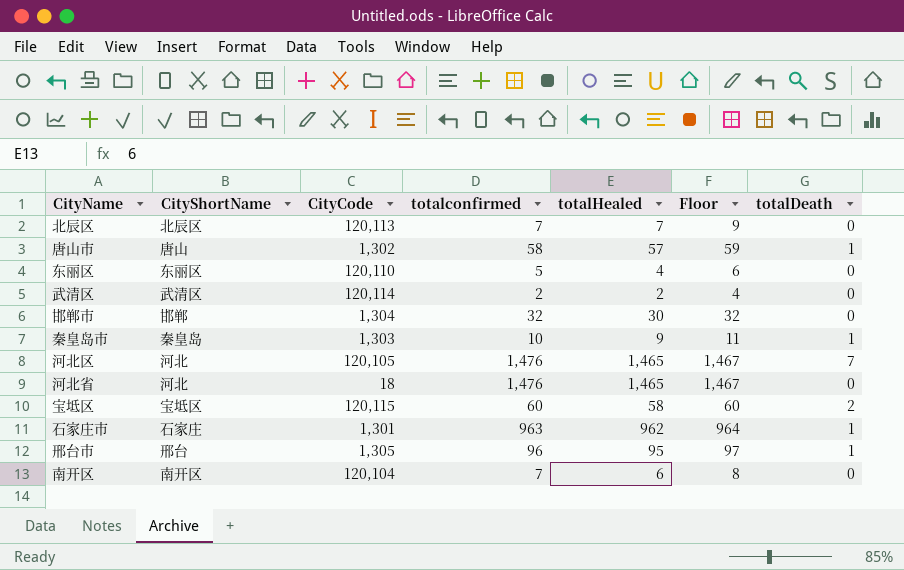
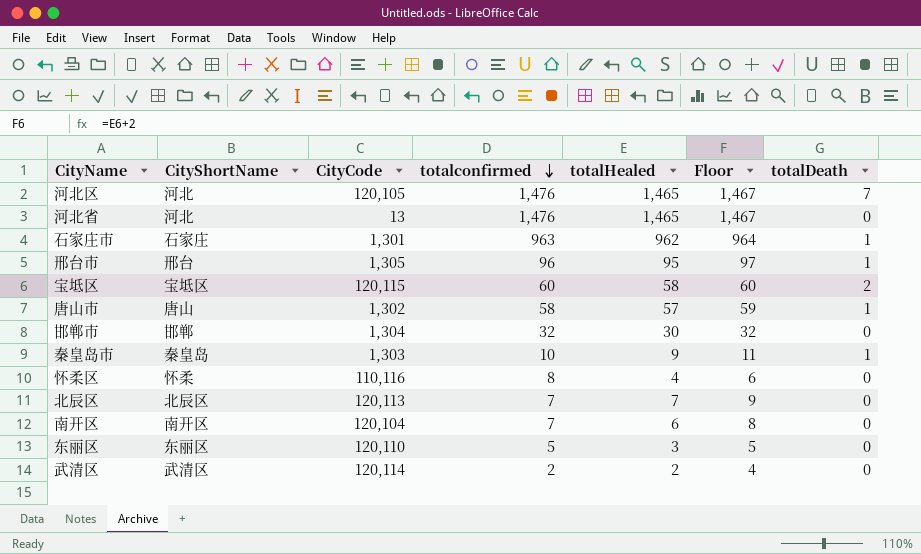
row order: none -> totalconfirmed descending
河北省 | CityCode: 18 -> 13
row 怀柔区: none -> 怀柔 | 110,116 | 8 | 4 | 6 | 0
东丽区 | totalHealed: 4 -> 3
东丽区 | Floor: 6 -> 5

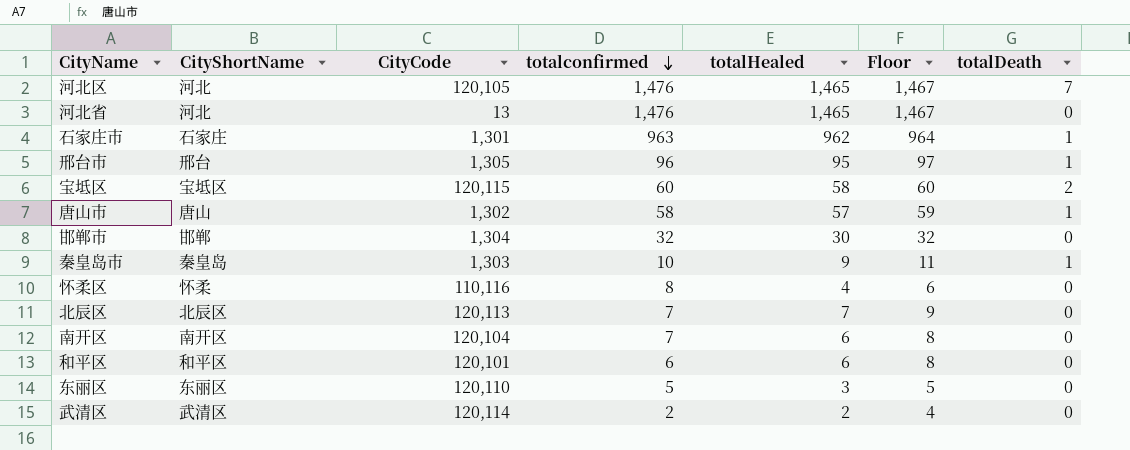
row 和平区: none -> 和平区 | 120,101 | 6 | 6 | 8 | 0

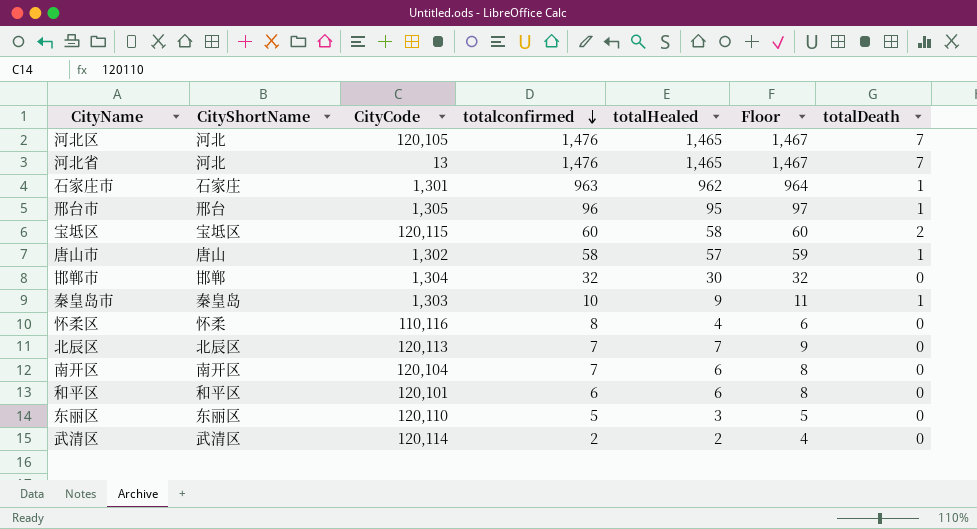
河北省 | totalDeath: 0 -> 7

